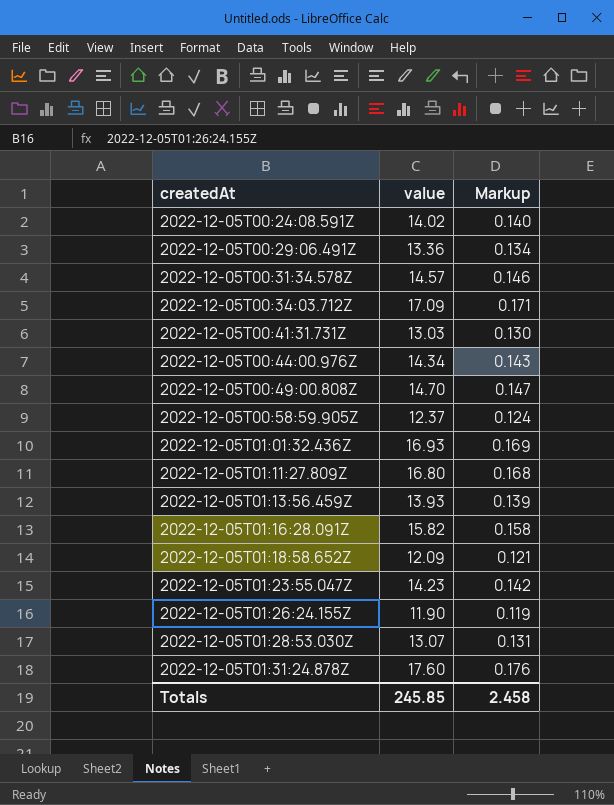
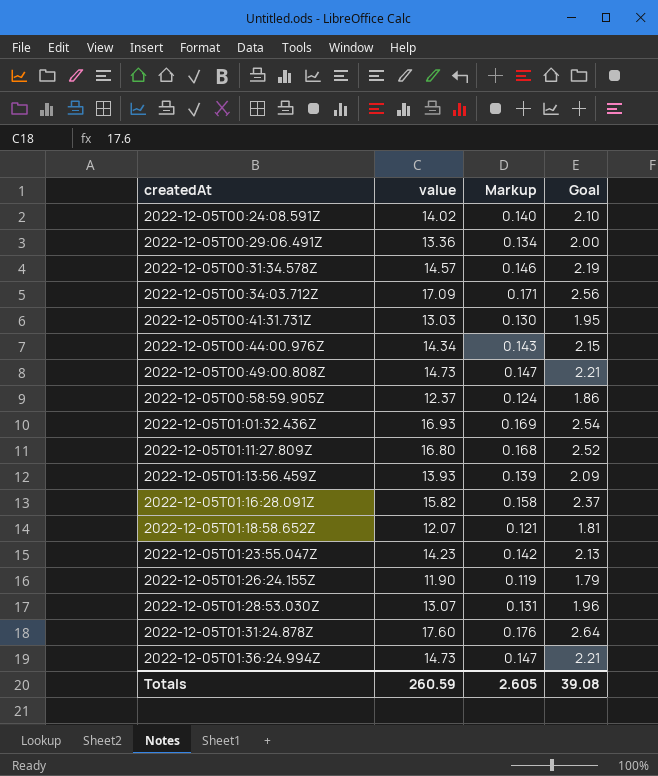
column Goal | formula: none -> [value] * 0.15
2022-12-05T00:49:00.808Z | value: 14.70 -> 14.73
2022-12-05T01:18:58.652Z | value: 12.09 -> 12.07
row 2022-12-05T01:36:24.994Z: none -> 14.73 | 0.147 | 2.21
Totals | value: 245.85 -> 260.59
Totals | Markup: 2.458 -> 2.605

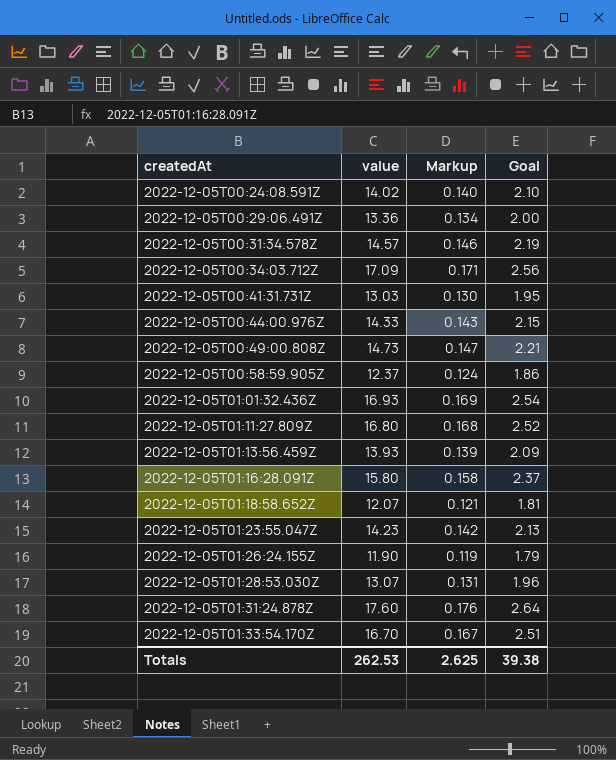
row 2022-12-05T01:36:24.994Z: 14.73 | 0.147 | 2.21 -> none
2022-12-05T00:44:00.976Z | value: 14.34 -> 14.33
2022-12-05T01:16:28.091Z | value: 15.82 -> 15.80
row 2022-12-05T01:33:54.170Z: none -> 16.70 | 0.167 | 2.51
Totals | value: 260.59 -> 262.53
Totals | Markup: 2.605 -> 2.625
Totals | Goal: 39.08 -> 39.38

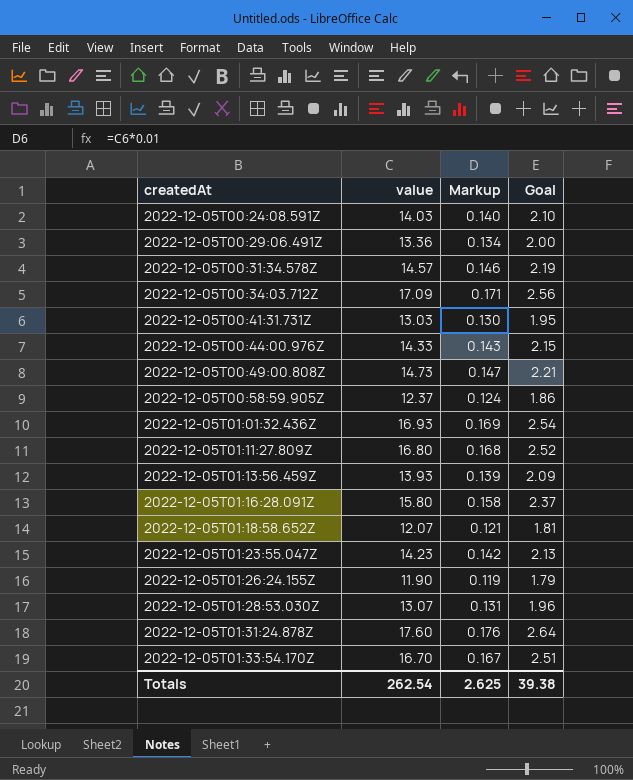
2022-12-05T00:24:08.591Z | value: 14.02 -> 14.03
Totals | value: 262.53 -> 262.54

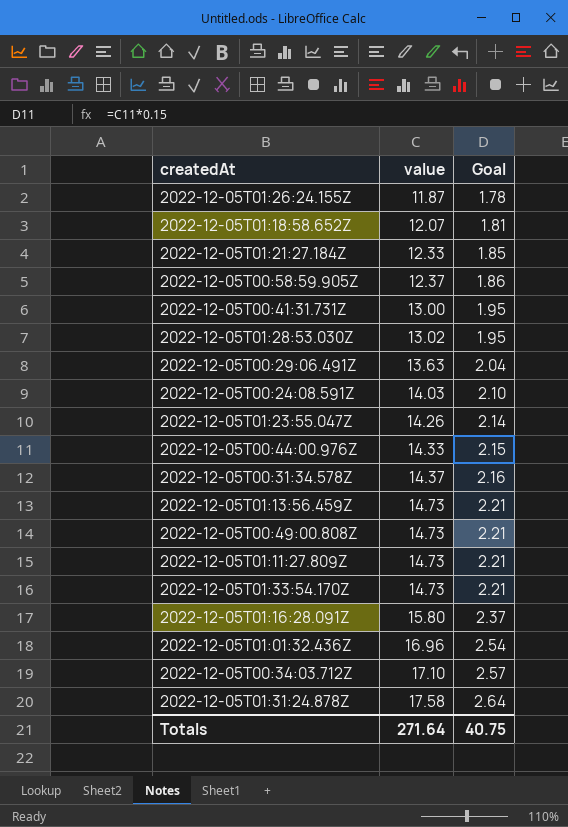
row order: createdAt ascending -> value ascending
column Markup | formula: [value] * 0.01 -> none
2022-12-05T01:26:24.155Z | value: 11.90 -> 11.87
2022-12-05T01:26:24.155Z | Goal: 1.79 -> 1.78
row 2022-12-05T01:21:27.184Z: none -> 12.33 | 1.85
2022-12-05T00:41:31.731Z | value: 13.03 -> 13.00
2022-12-05T01:28:53.030Z | value: 13.07 -> 13.02
2022-12-05T01:28:53.030Z | Goal: 1.96 -> 1.95
2022-12-05T00:29:06.491Z | value: 13.36 -> 13.63
2022-12-05T00:29:06.491Z | Goal: 2.00 -> 2.04
2022-12-05T01:23:55.047Z | value: 14.23 -> 14.26
2022-12-05T01:23:55.047Z | Goal: 2.13 -> 2.14
2022-12-05T00:31:34.578Z | value: 14.57 -> 14.37
2022-12-05T00:31:34.578Z | Goal: 2.19 -> 2.16
2022-12-05T01:13:56.459Z | value: 13.93 -> 14.73
2022-12-05T01:13:56.459Z | Goal: 2.09 -> 2.21
2022-12-05T01:11:27.809Z | value: 16.80 -> 14.73
2022-12-05T01:11:27.809Z | Goal: 2.52 -> 2.21
2022-12-05T01:33:54.170Z | value: 16.70 -> 14.73
2022-12-05T01:33:54.170Z | Goal: 2.51 -> 2.21
2022-12-05T01:01:32.436Z | value: 16.93 -> 16.96
2022-12-05T00:34:03.712Z | value: 17.09 -> 17.10
2022-12-05T00:34:03.712Z | Goal: 2.56 -> 2.57
2022-12-05T01:31:24.878Z | value: 17.60 -> 17.58
Totals | value: 262.54 -> 271.64
Totals | Goal: 39.38 -> 40.75

